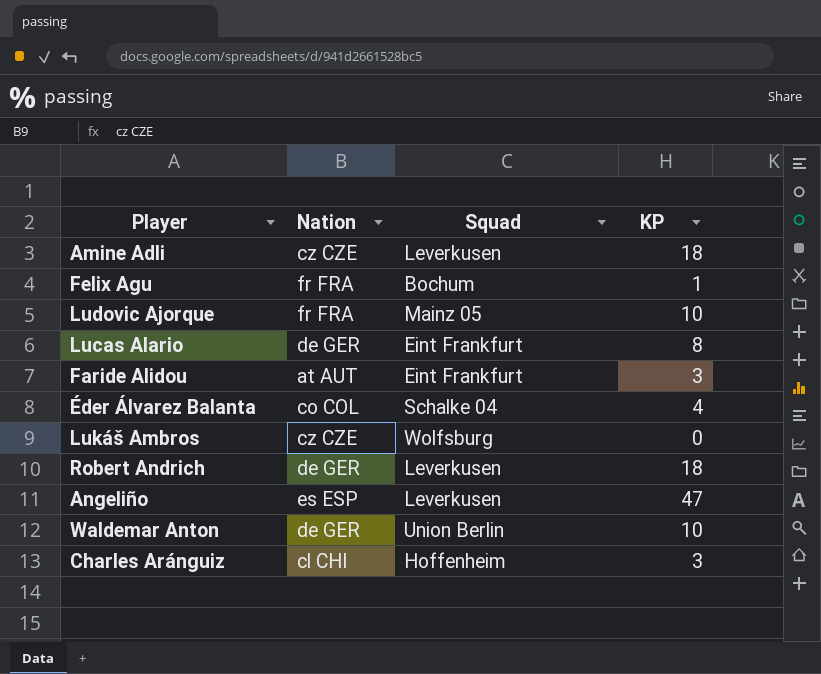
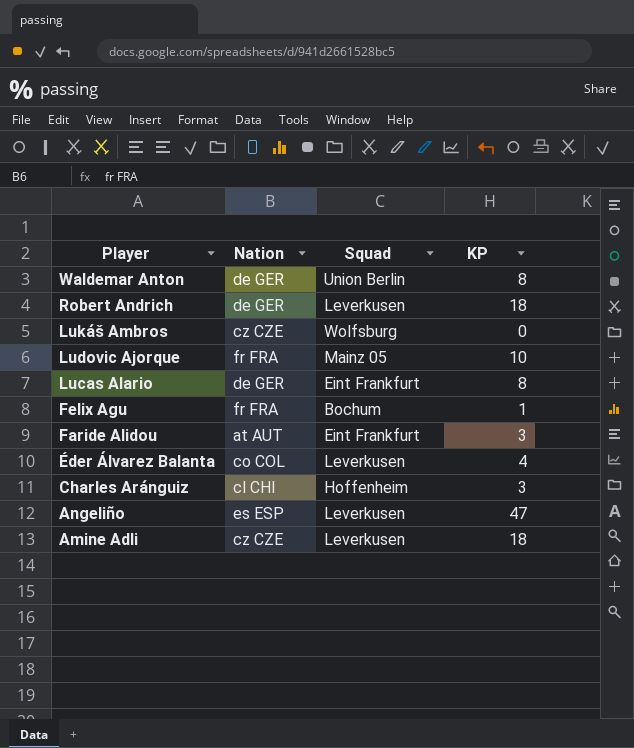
row order: none -> Player descending
Waldemar Anton | KP: 10 -> 8
Éder Álvarez Balanta | Squad: Schalke 04 -> Leverkusen

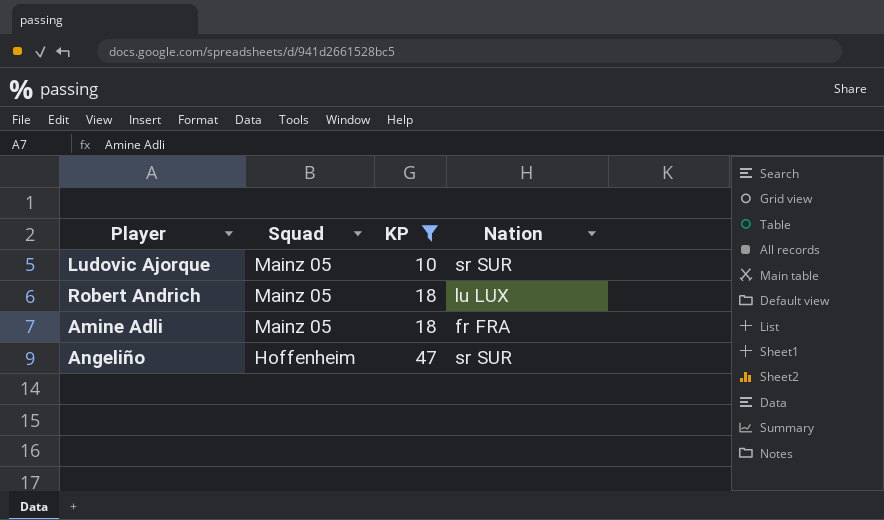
filter: none -> KP >= 10
row order: Player descending -> Squad descending
column Nation | position: 2 -> 4
Ludovic Ajorque | Nation: fr FRA -> sr SUR
Robert Andrich | Squad: Leverkusen -> Mainz 05
Robert Andrich | Nation: de GER -> lu LUX
Amine Adli | Squad: Leverkusen -> Mainz 05
Amine Adli | Nation: cz CZE -> fr FRA
Angeliño | Squad: Leverkusen -> Hoffenheim
Angeliño | Nation: es ESP -> sr SUR

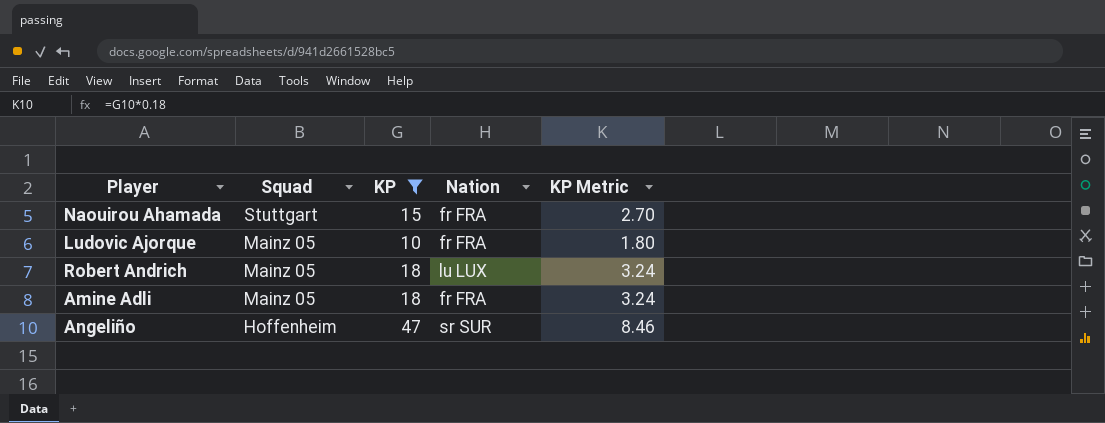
column KP Metric | formula: none -> [KP] * 0.18
row Naouirou Ahamada: none -> Stuttgart | 15 | fr FRA | 2.70
Ludovic Ajorque | Nation: sr SUR -> fr FRA

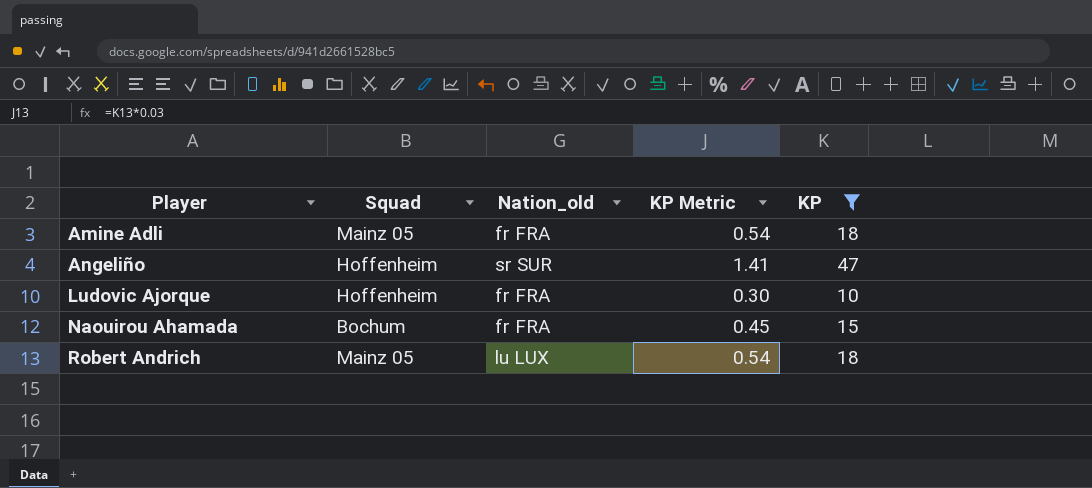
row order: Squad descending -> Player ascending
column name: Nation -> Nation_old
column KP Metric | formula: [KP] * 0.18 -> [KP] * 0.03
column KP | position: 3 -> 5
Ludovic Ajorque | Squad: Mainz 05 -> Hoffenheim
Naouirou Ahamada | Squad: Stuttgart -> Bochum

